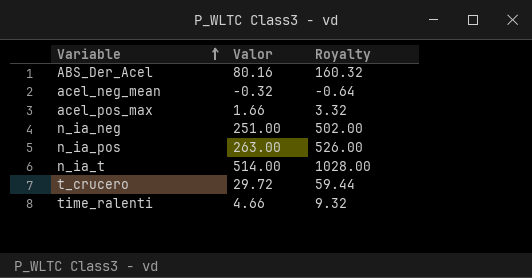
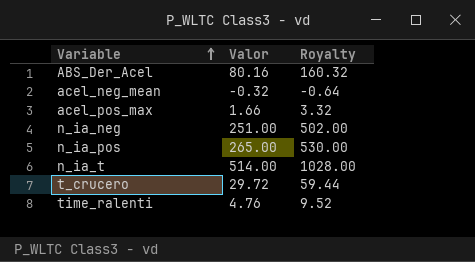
n_ia_pos | Valor: 263.00 -> 265.00
n_ia_pos | Royalty: 526.00 -> 530.00
time_ralenti | Valor: 4.66 -> 4.76
time_ralenti | Royalty: 9.32 -> 9.52

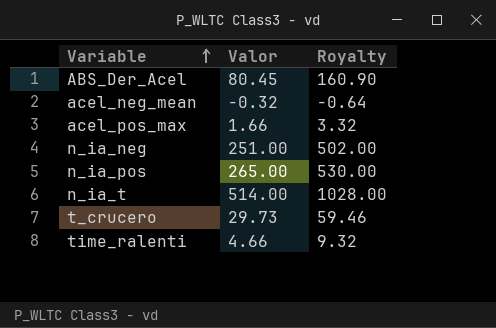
ABS_Der_Acel | Valor: 80.16 -> 80.45
ABS_Der_Acel | Royalty: 160.32 -> 160.90
t_crucero | Valor: 29.72 -> 29.73
t_crucero | Royalty: 59.44 -> 59.46
time_ralenti | Valor: 4.76 -> 4.66
time_ralenti | Royalty: 9.52 -> 9.32

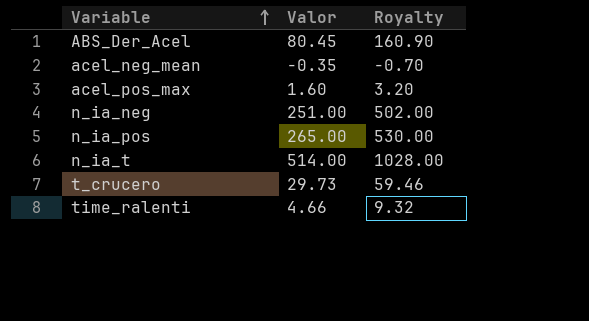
acel_neg_mean | Valor: -0.32 -> -0.35
acel_neg_mean | Royalty: -0.64 -> -0.70
acel_pos_max | Valor: 1.66 -> 1.60
acel_pos_max | Royalty: 3.32 -> 3.20

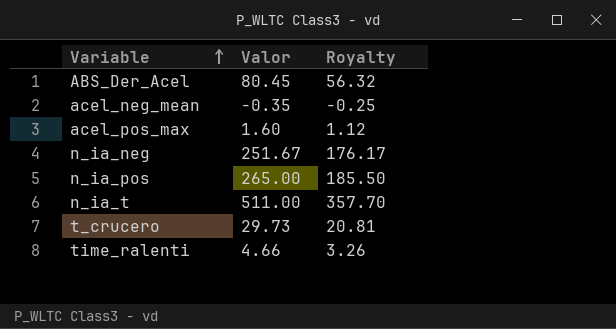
column Royalty | formula: [Valor] * 2 -> [Valor] * 0.7
n_ia_neg | Valor: 251.00 -> 251.67
n_ia_t | Valor: 514.00 -> 511.00

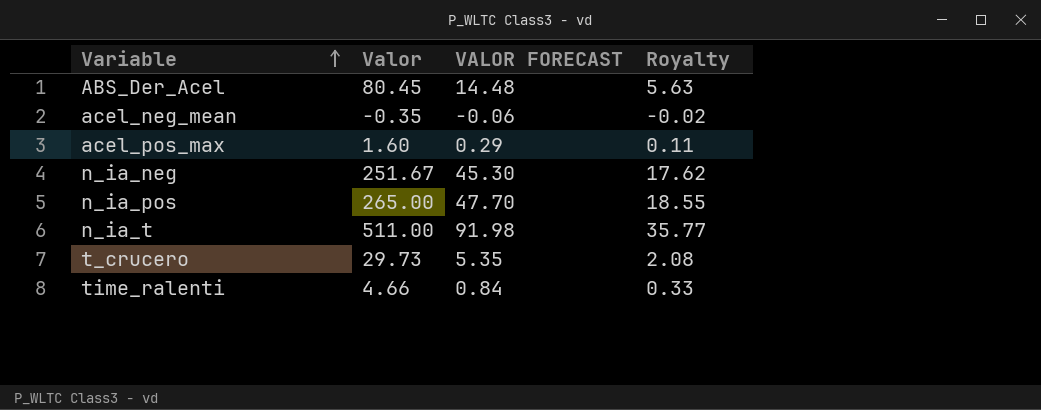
column VALOR FORECAST | formula: none -> [Valor] * 0.18
column Royalty | formula: [Valor] * 0.7 -> [Valor] * 0.07

